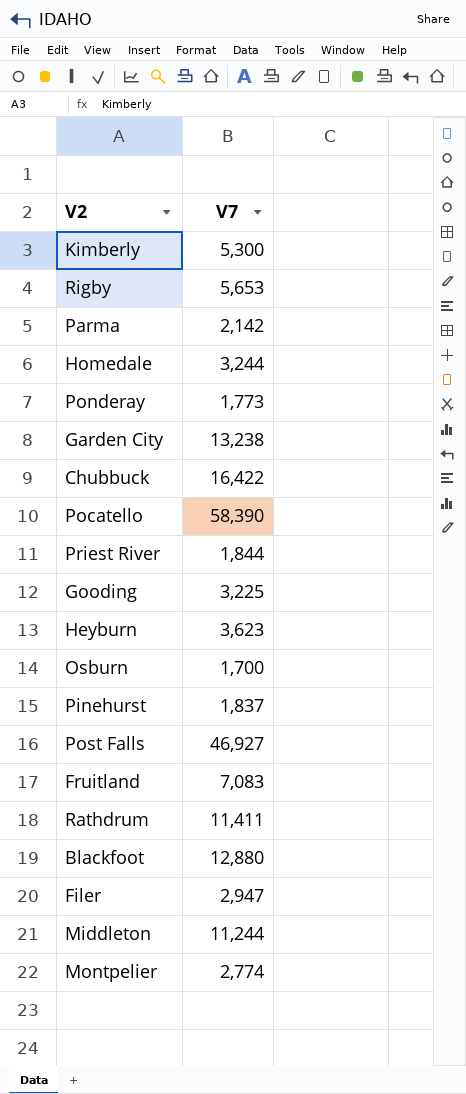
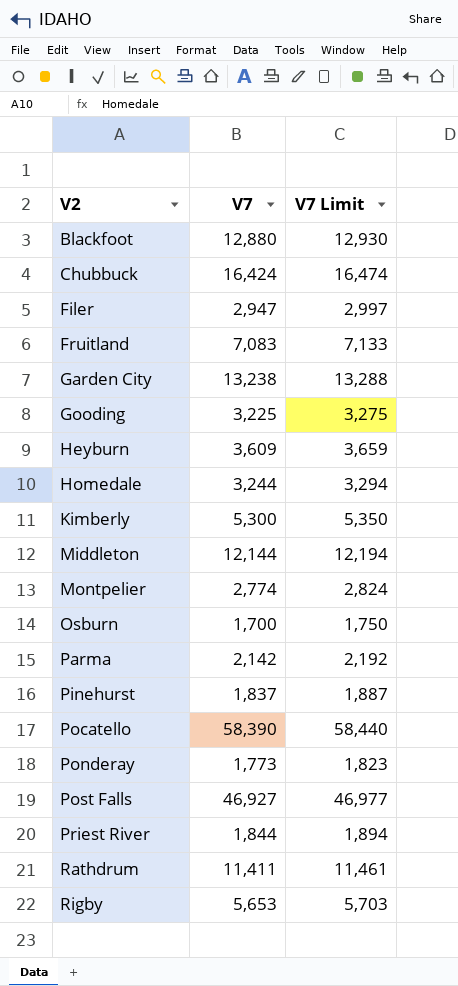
row order: none -> V2 ascending
column V7 Limit | formula: none -> [V7] + 50
Chubbuck | V7: 16,422 -> 16,424
Heyburn | V7: 3,623 -> 3,609
Middleton | V7: 11,244 -> 12,144

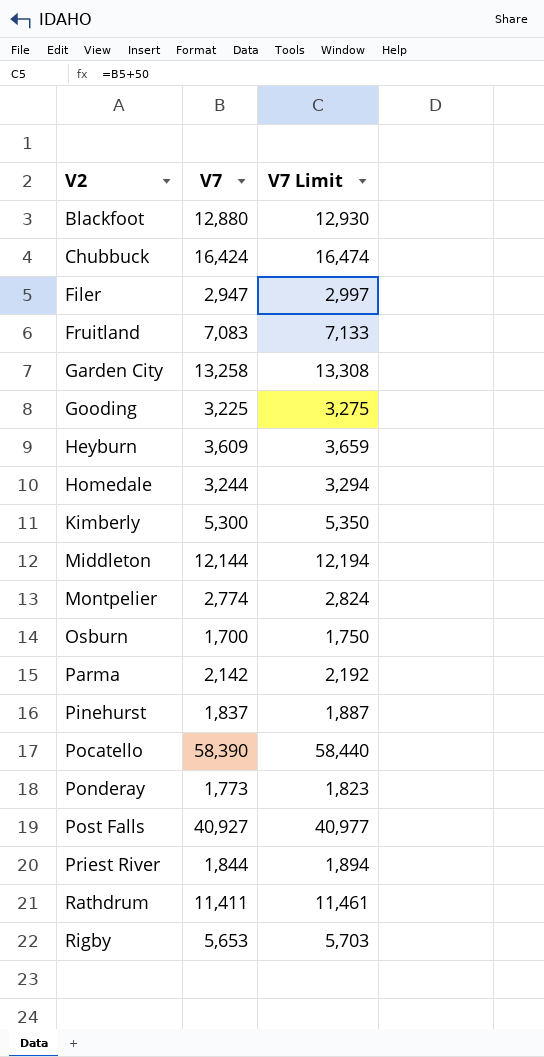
Garden City | V7: 13,238 -> 13,258
Garden City | V7 Limit: 13,288 -> 13,308
Post Falls | V7: 46,927 -> 40,927
Post Falls | V7 Limit: 46,977 -> 40,977

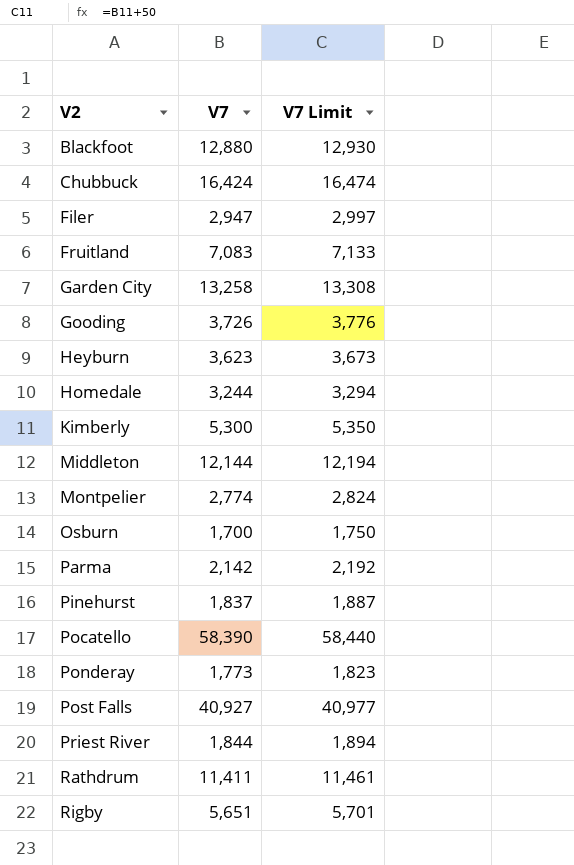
Gooding | V7: 3,225 -> 3,726
Gooding | V7 Limit: 3,275 -> 3,776
Heyburn | V7: 3,609 -> 3,623
Heyburn | V7 Limit: 3,659 -> 3,673
Rigby | V7: 5,653 -> 5,651
Rigby | V7 Limit: 5,703 -> 5,701

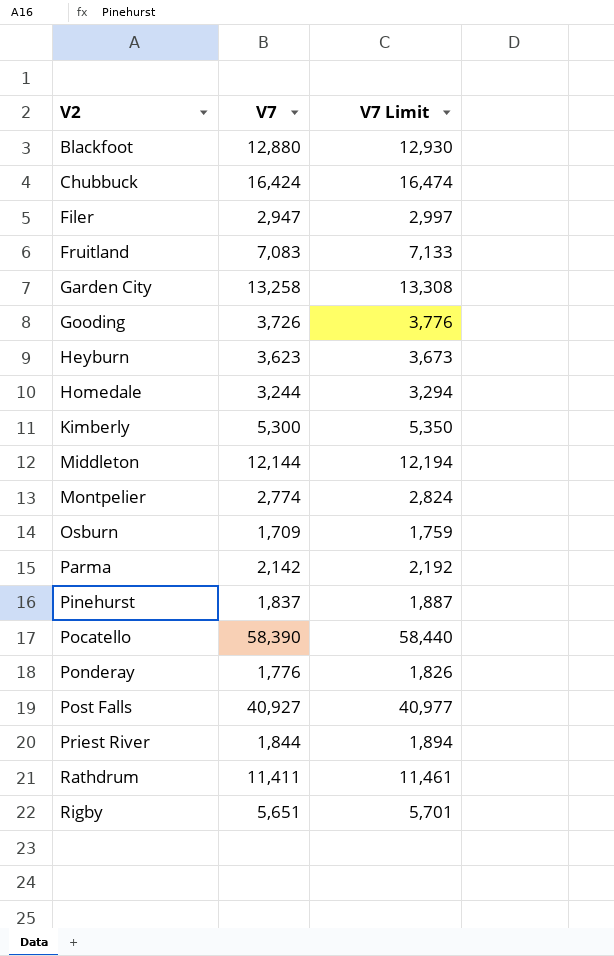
Osburn | V7: 1,700 -> 1,709
Osburn | V7 Limit: 1,750 -> 1,759
Ponderay | V7: 1,773 -> 1,776
Ponderay | V7 Limit: 1,823 -> 1,826

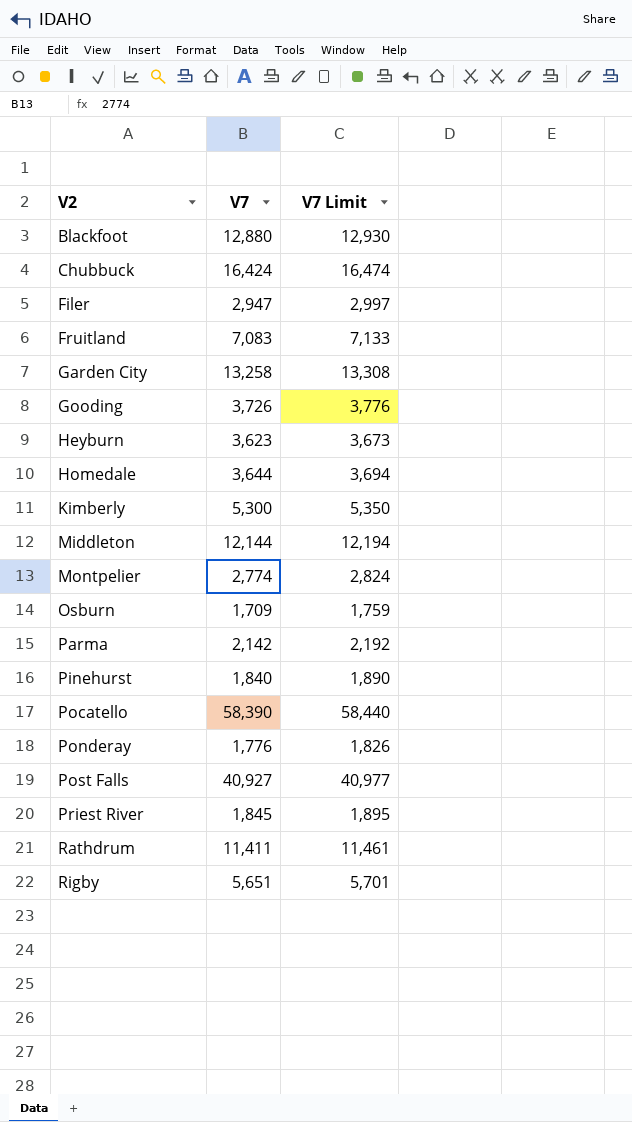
Homedale | V7: 3,244 -> 3,644
Homedale | V7 Limit: 3,294 -> 3,694
Pinehurst | V7: 1,837 -> 1,840
Pinehurst | V7 Limit: 1,887 -> 1,890
Priest River | V7: 1,844 -> 1,845
Priest River | V7 Limit: 1,894 -> 1,895

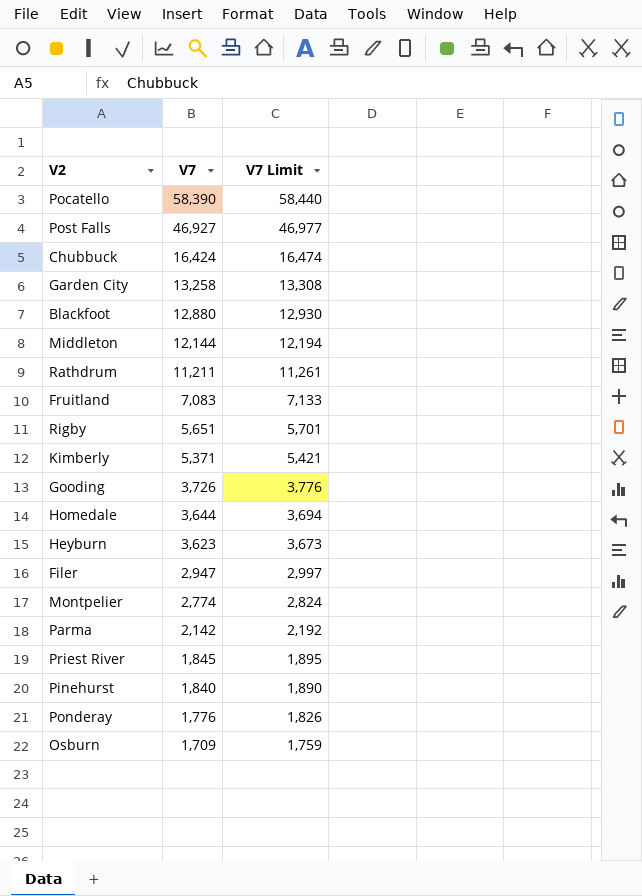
row order: V2 ascending -> V7 descending
Post Falls | V7: 40,927 -> 46,927
Post Falls | V7 Limit: 40,977 -> 46,977
Rathdrum | V7: 11,411 -> 11,211
Rathdrum | V7 Limit: 11,461 -> 11,261
Kimberly | V7: 5,300 -> 5,371
Kimberly | V7 Limit: 5,350 -> 5,421

